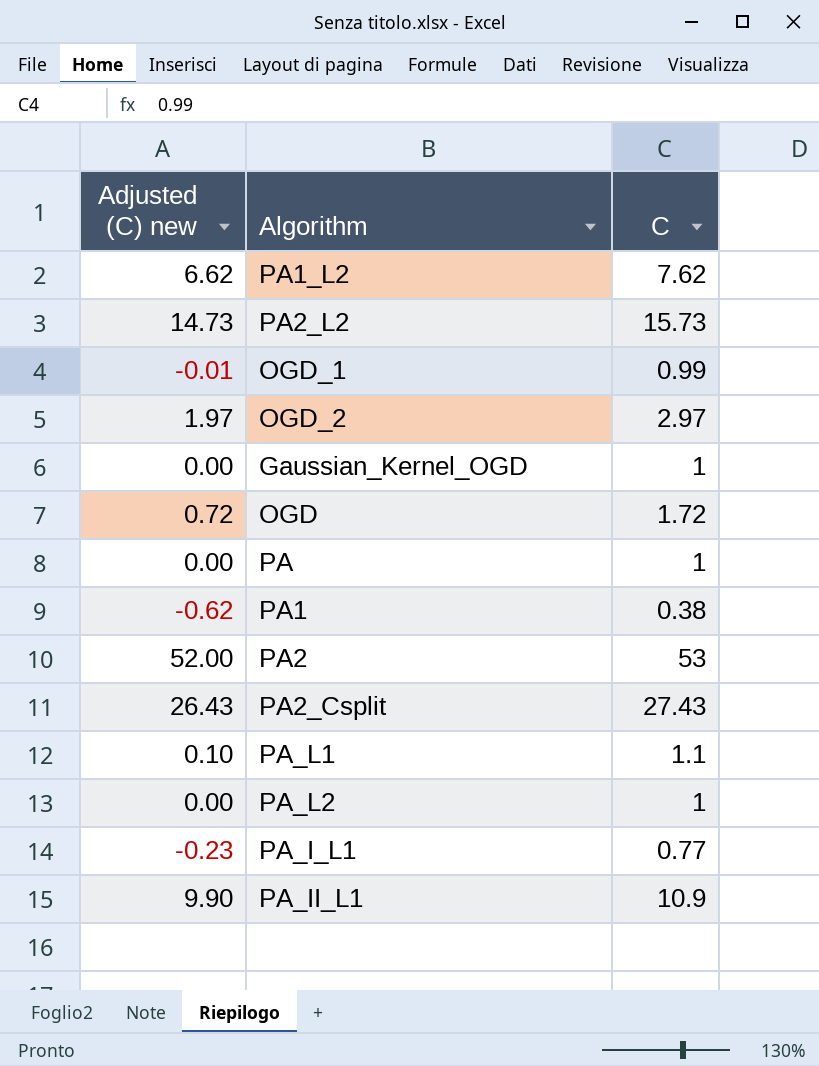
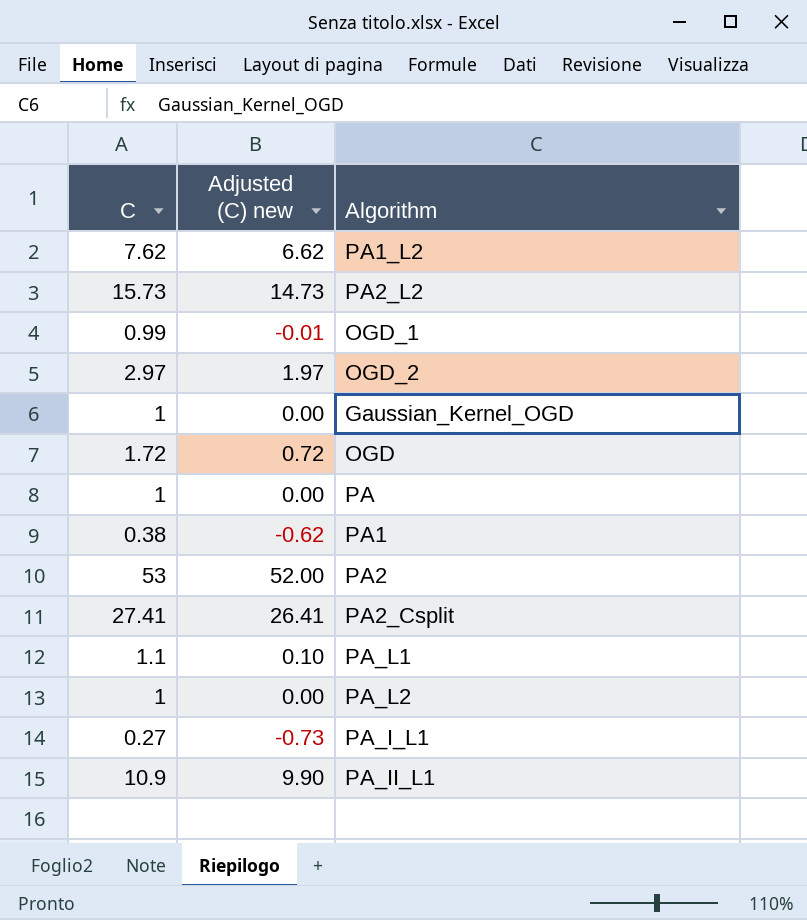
column C | position: 3 -> 1
PA2_Csplit | C: 27.43 -> 27.41
PA2_Csplit | Adjusted (C) new: 26.43 -> 26.41
PA_I_L1 | C: 0.77 -> 0.27
PA_I_L1 | Adjusted (C) new: -0.23 -> -0.73

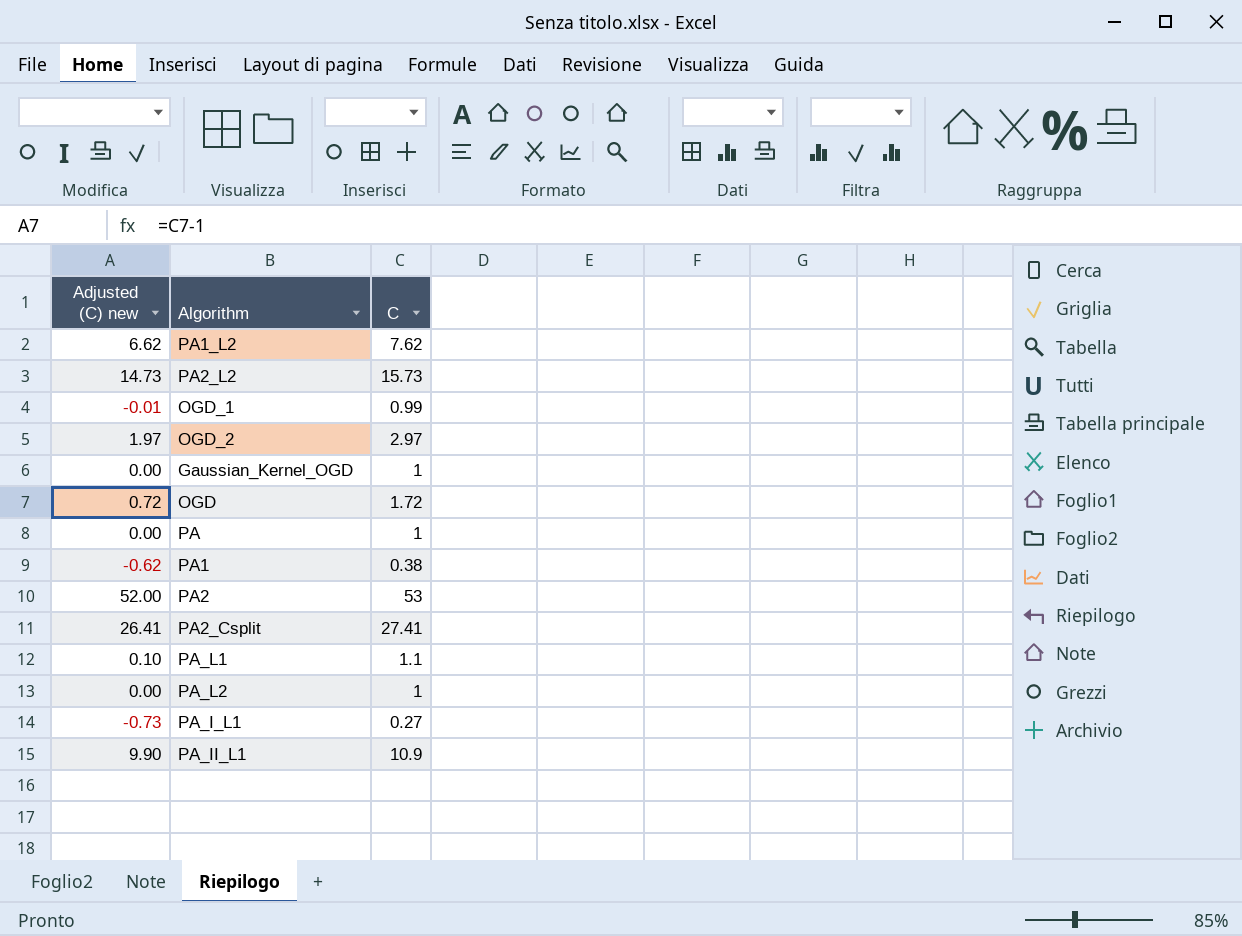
column C | position: 1 -> 3

